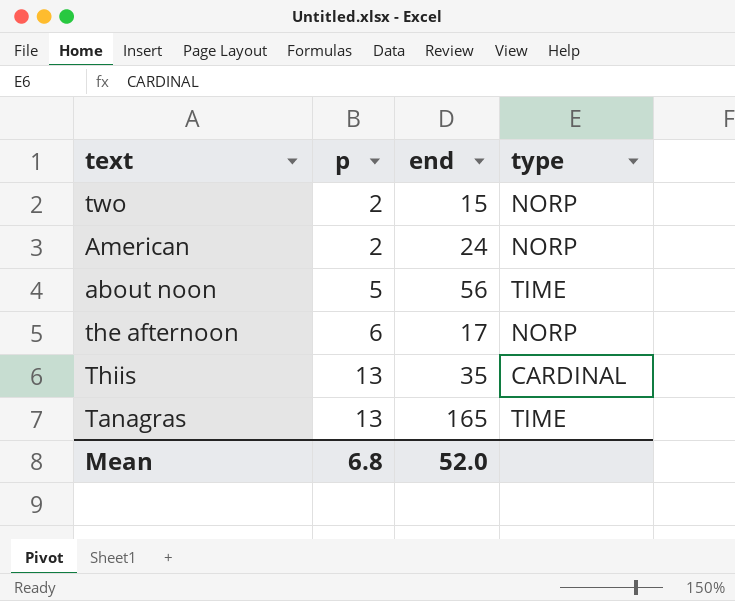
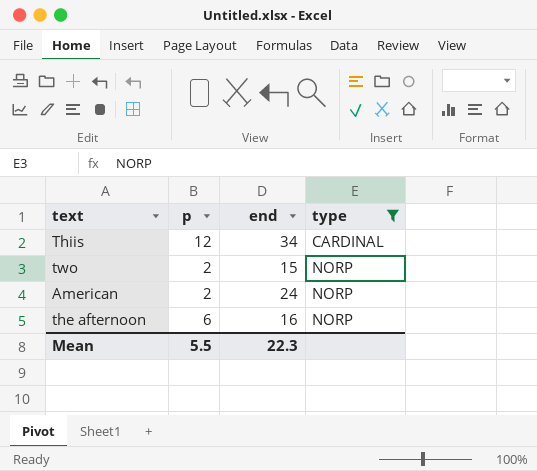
filter: none -> type != TIME
row order: p ascending -> type ascending
Thiis | p: 13 -> 12
Thiis | end: 35 -> 34
the afternoon | end: 17 -> 16
Mean | p: 6.8 -> 5.5
Mean | end: 52.0 -> 22.3

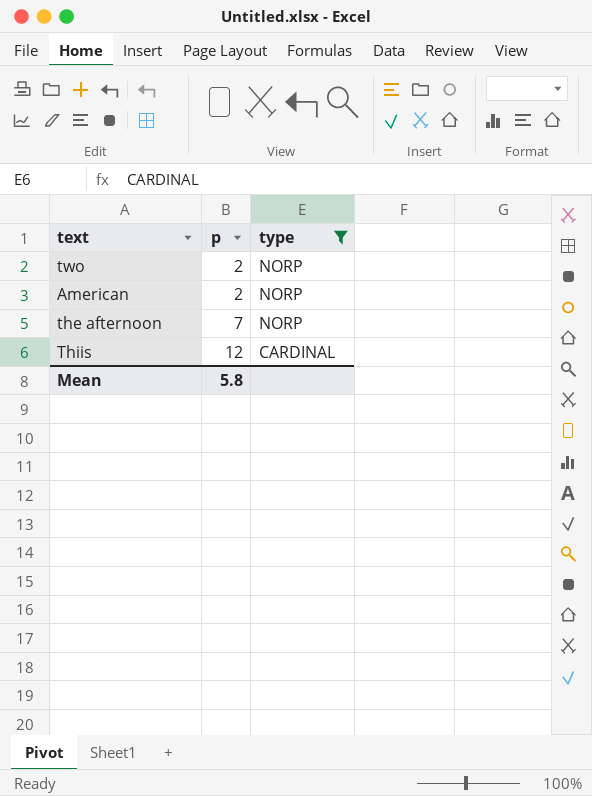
row order: type ascending -> p ascending
column end | position: 3 -> none
the afternoon | p: 6 -> 7
Mean | p: 5.5 -> 5.8

